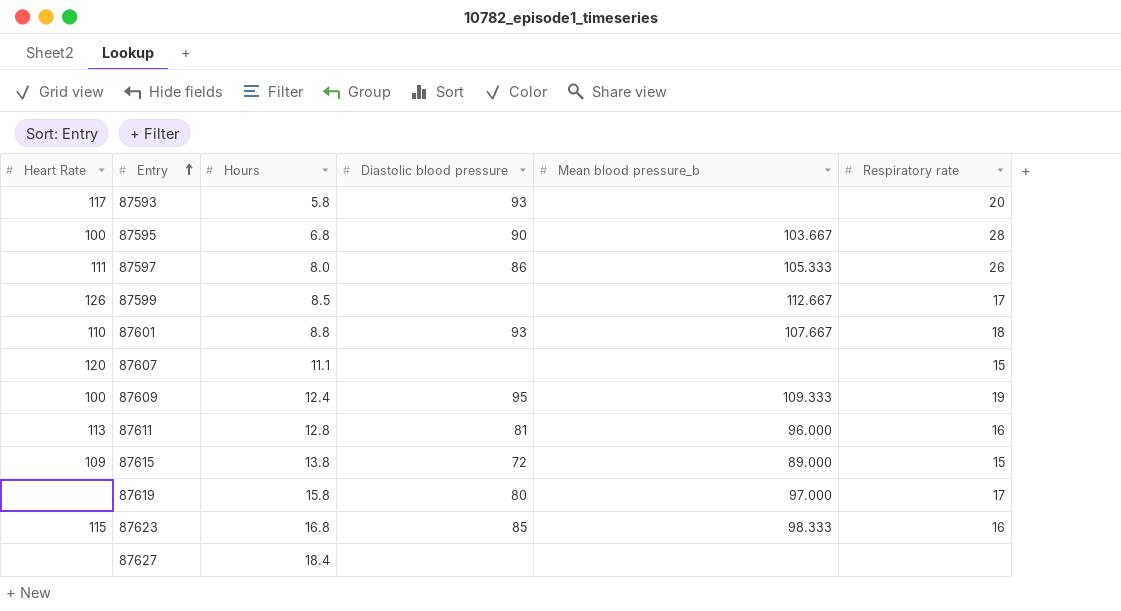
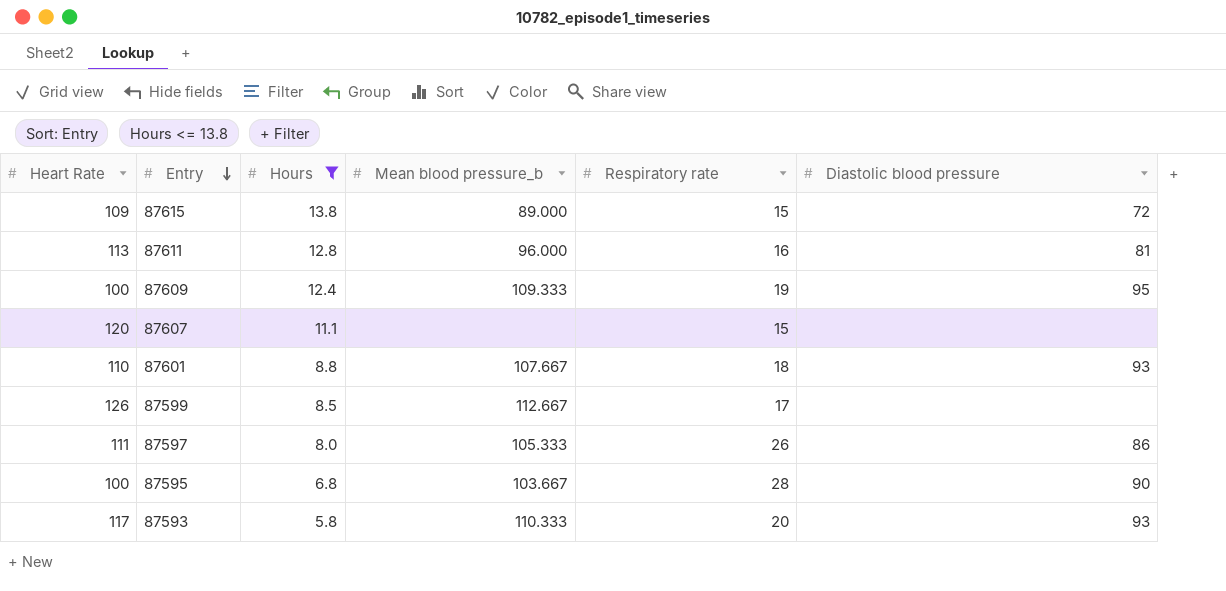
filter: none -> Hours <= 13.8
row order: Entry ascending -> Entry descending
column Diastolic blood pressure | position: 4 -> 6
87593 | Mean blood pressure_b: none -> 110.333

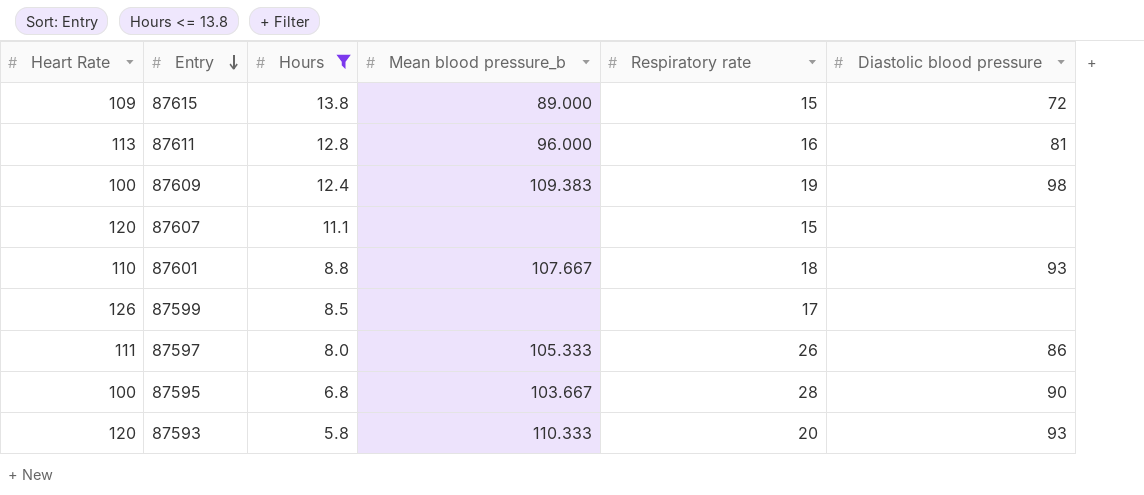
87609 | Mean blood pressure_b: 109.333 -> 109.383
87609 | Diastolic blood pressure: 95 -> 98
87599 | Mean blood pressure_b: 112.667 -> none
87593 | Heart Rate: 117 -> 120

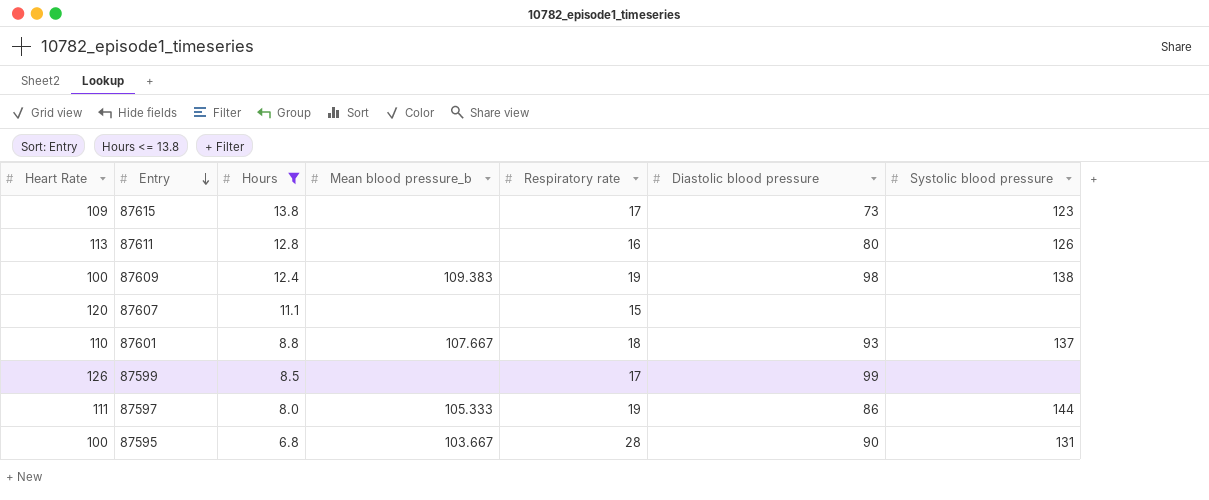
column Systolic blood pressure | position: none -> 7
row 87593: 120 | 5.8 | 110.333 | 20 | 93 -> none
87615 | Mean blood pressure_b: 89.000 -> none
87615 | Respiratory rate: 15 -> 17
87615 | Diastolic blood pressure: 72 -> 73
87611 | Mean blood pressure_b: 96.000 -> none
87611 | Diastolic blood pressure: 81 -> 80
87599 | Diastolic blood pressure: none -> 99
87597 | Respiratory rate: 26 -> 19

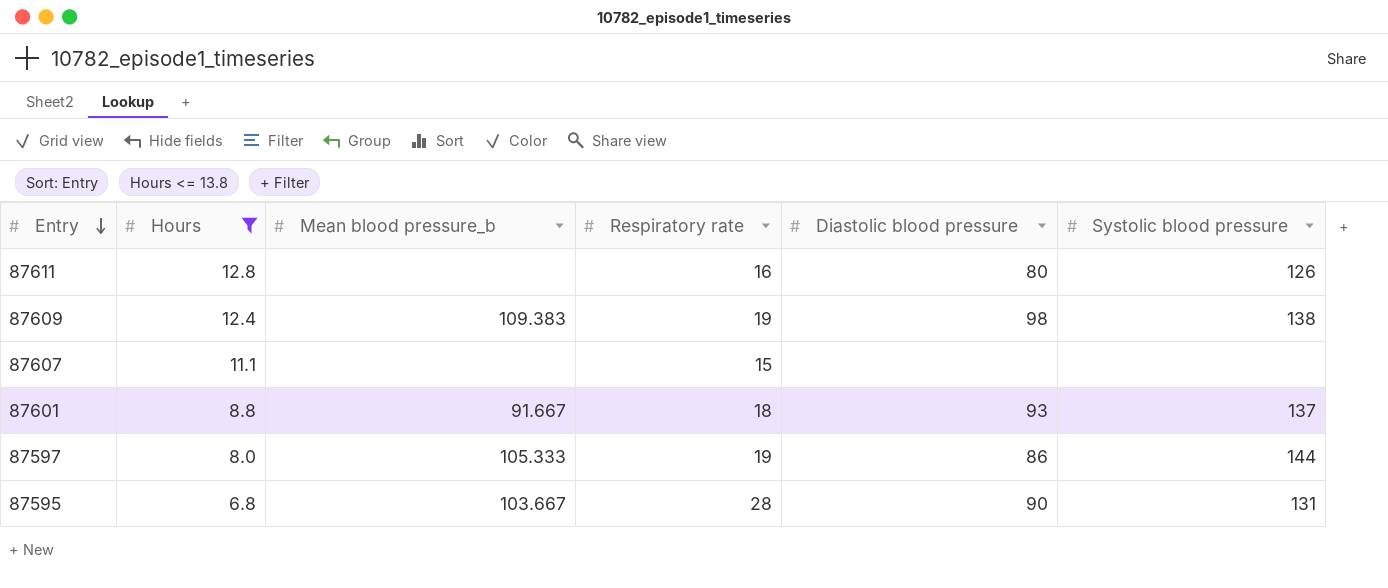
column Heart Rate | position: 1 -> none
row 87615: 109 | 13.8 | none | 17 | 73 | 123 -> none
row 87599: 126 | 8.5 | none | 17 | 99 | none -> none
87601 | Mean blood pressure_b: 107.667 -> 91.667

